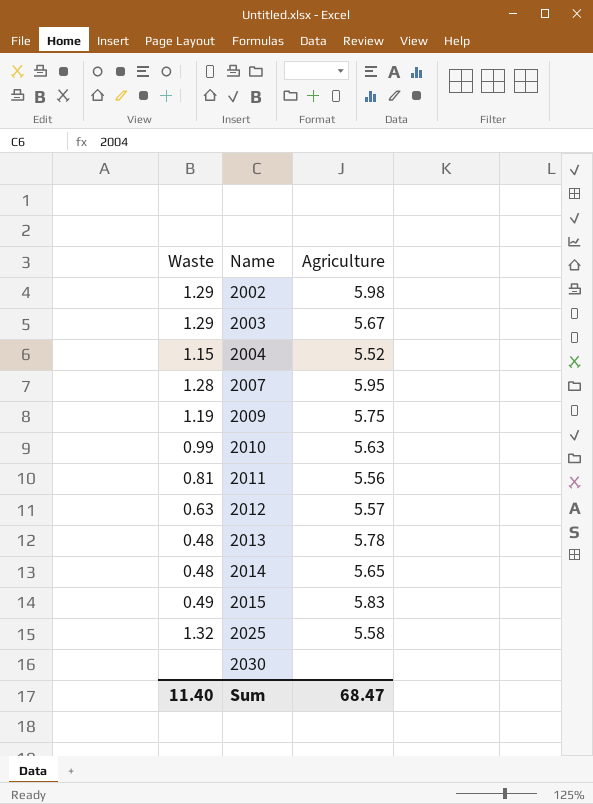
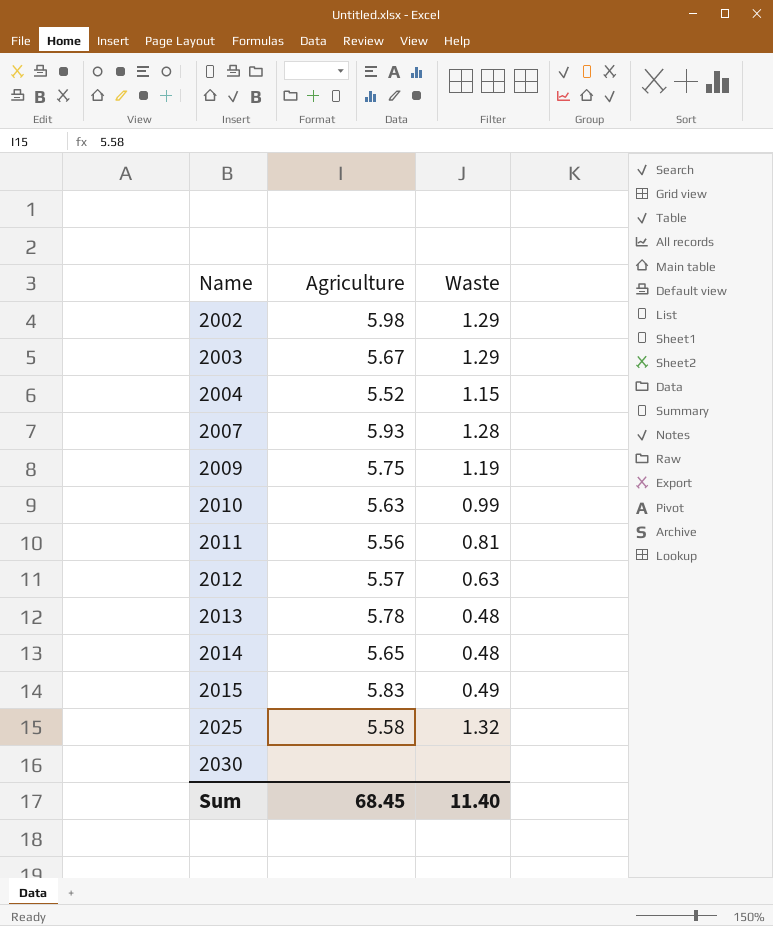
column Waste | position: 1 -> 3
2007 | Agriculture: 5.95 -> 5.93
Sum | Agriculture: 68.47 -> 68.45

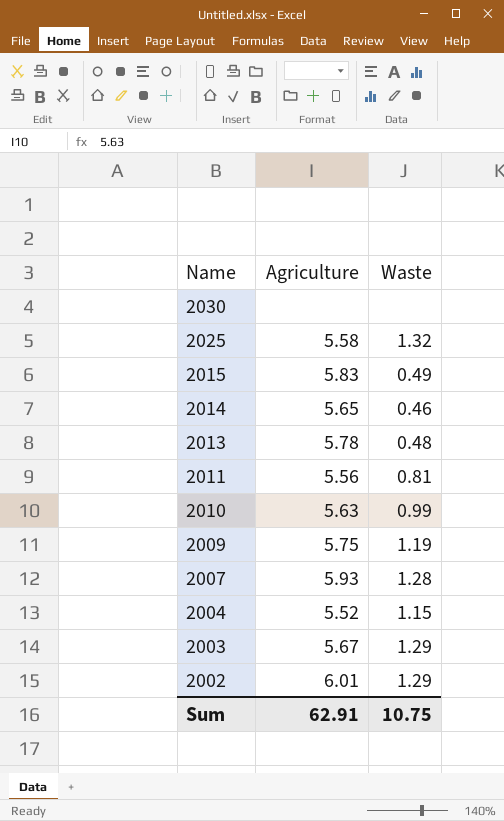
row order: Name ascending -> Name descending
row 2012: 5.57 | 0.63 -> none
2014 | Waste: 0.48 -> 0.46
2002 | Agriculture: 5.98 -> 6.01
Sum | Agriculture: 68.45 -> 62.91
Sum | Waste: 11.40 -> 10.75

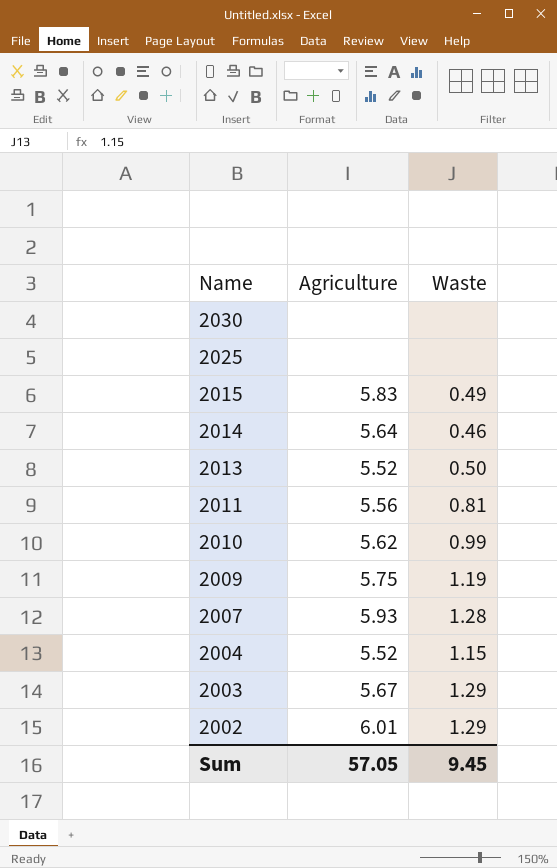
2025 | Agriculture: 5.58 -> none
2025 | Waste: 1.32 -> none
2014 | Agriculture: 5.65 -> 5.64
2013 | Agriculture: 5.78 -> 5.52
2013 | Waste: 0.48 -> 0.50
2010 | Agriculture: 5.63 -> 5.62
Sum | Agriculture: 62.91 -> 57.05
Sum | Waste: 10.75 -> 9.45

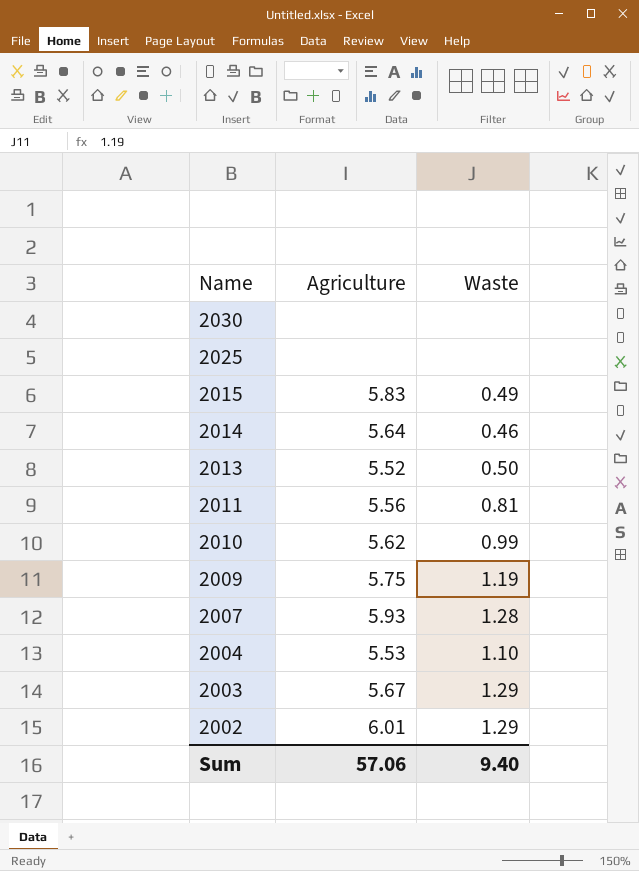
2004 | Agriculture: 5.52 -> 5.53
2004 | Waste: 1.15 -> 1.10
Sum | Agriculture: 57.05 -> 57.06
Sum | Waste: 9.45 -> 9.40

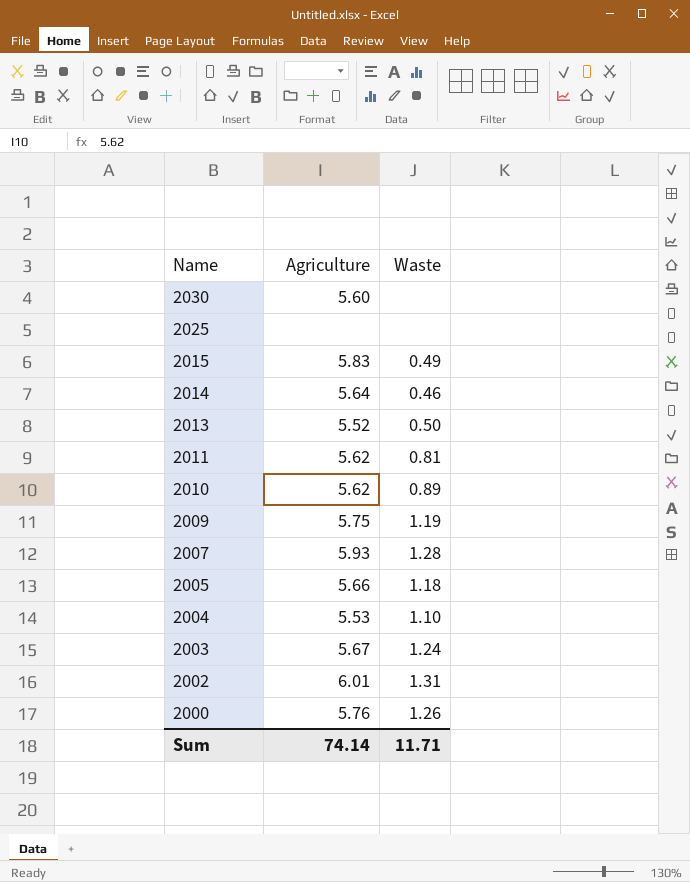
2030 | Agriculture: none -> 5.60
2011 | Agriculture: 5.56 -> 5.62
2010 | Waste: 0.99 -> 0.89
row 2005: none -> 5.66 | 1.18
2003 | Waste: 1.29 -> 1.24
2002 | Waste: 1.29 -> 1.31
row 2000: none -> 5.76 | 1.26
Sum | Agriculture: 57.06 -> 74.14
Sum | Waste: 9.40 -> 11.71

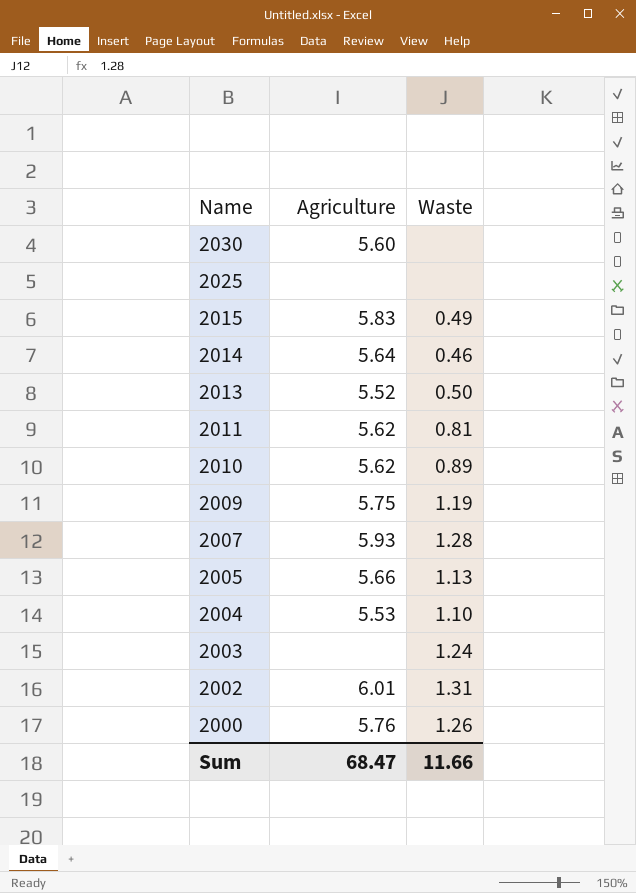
2005 | Waste: 1.18 -> 1.13
2003 | Agriculture: 5.67 -> none
Sum | Agriculture: 74.14 -> 68.47
Sum | Waste: 11.71 -> 11.66

